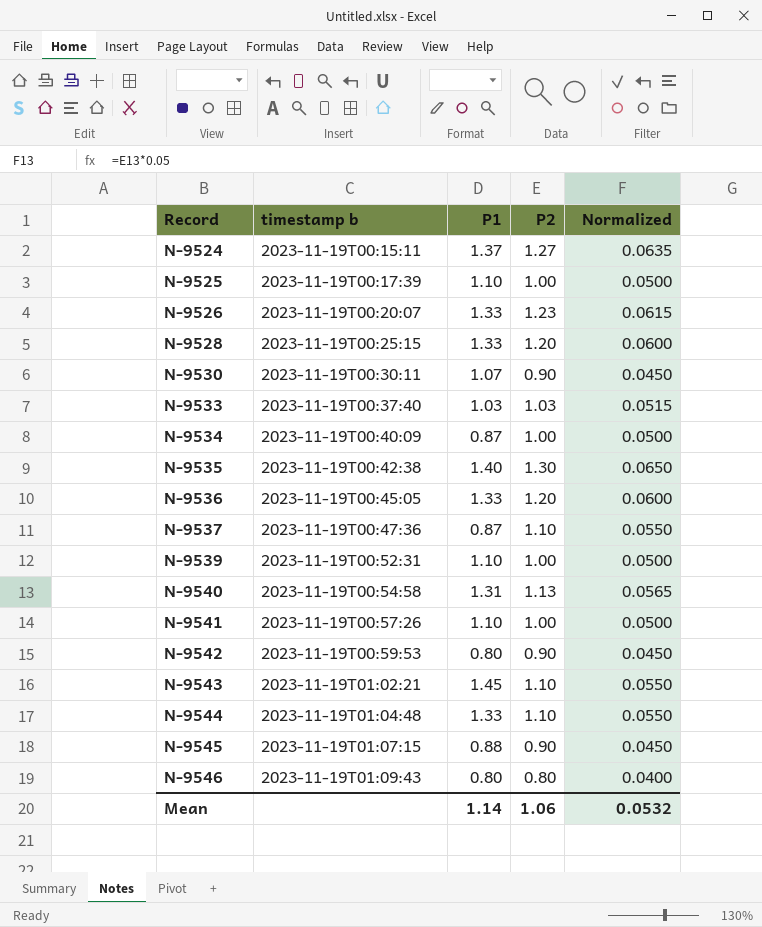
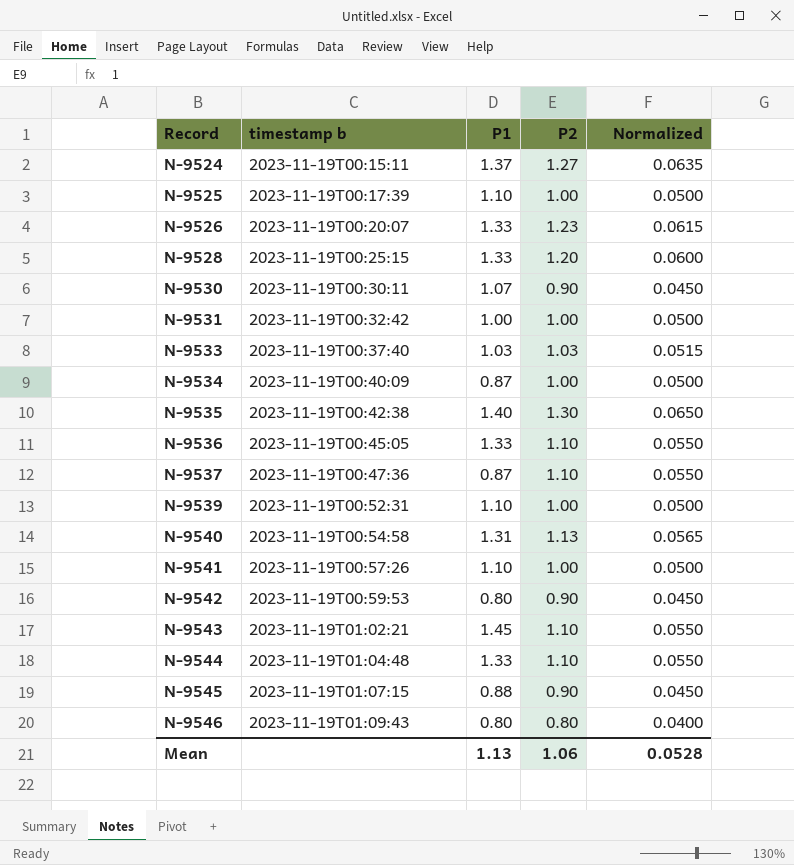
row N-9531: none -> 2023-11-19T00:32:42 | 1.00 | 1.00 | 0.0500
N-9536 | P2: 1.20 -> 1.10
N-9536 | Normalized: 0.0600 -> 0.0550
Mean | P1: 1.14 -> 1.13
Mean | Normalized: 0.0532 -> 0.0528

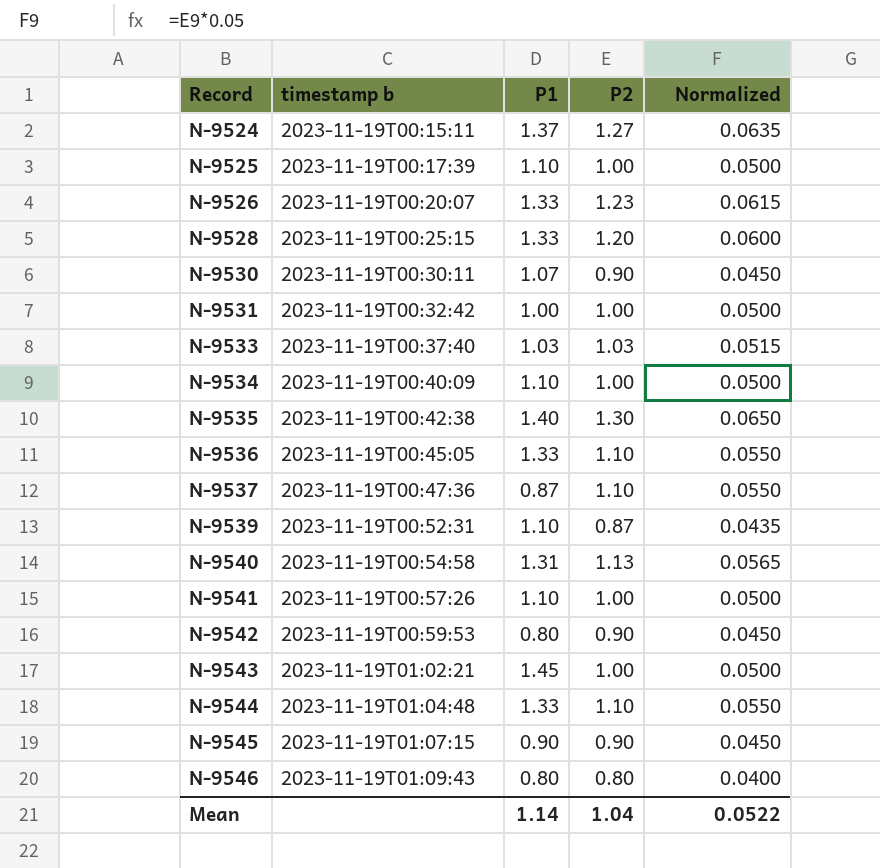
N-9534 | P1: 0.87 -> 1.10
N-9539 | P2: 1.00 -> 0.87
N-9539 | Normalized: 0.0500 -> 0.0435
N-9543 | P2: 1.10 -> 1.00
N-9543 | Normalized: 0.0550 -> 0.0500
N-9545 | P1: 0.88 -> 0.90
Mean | P1: 1.13 -> 1.14
Mean | P2: 1.06 -> 1.04
Mean | Normalized: 0.0528 -> 0.0522

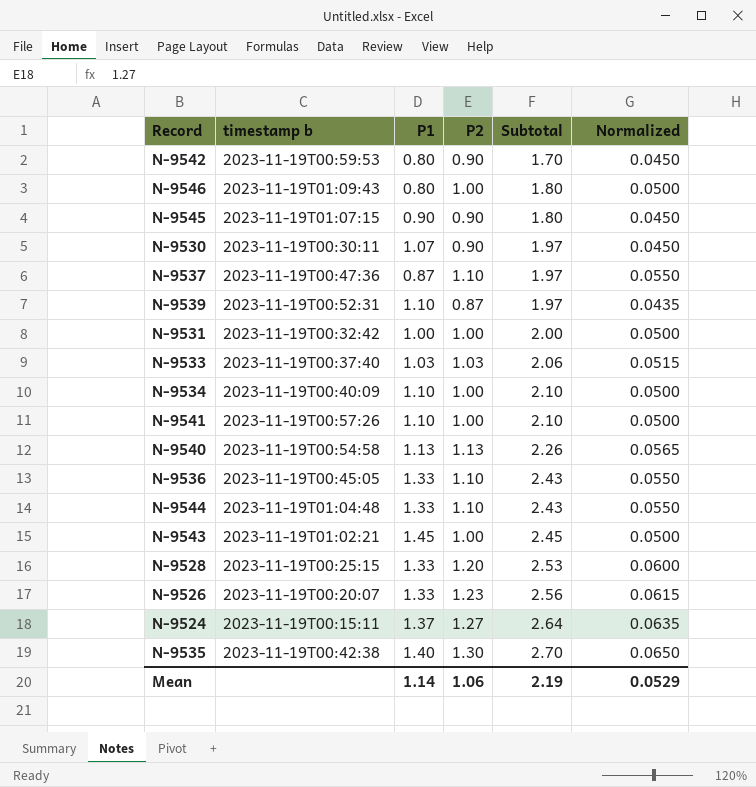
row order: Record ascending -> Subtotal ascending
column Subtotal | formula: none -> [P1] + [P2]
row N-9525: 2023-11-19T00:17:39 | 1.10 | 1.00 | 0.0500 -> none
N-9546 | P2: 0.80 -> 1.00
N-9546 | Normalized: 0.0400 -> 0.0500
N-9540 | P1: 1.31 -> 1.13
Mean | P2: 1.04 -> 1.06
Mean | Normalized: 0.0522 -> 0.0529

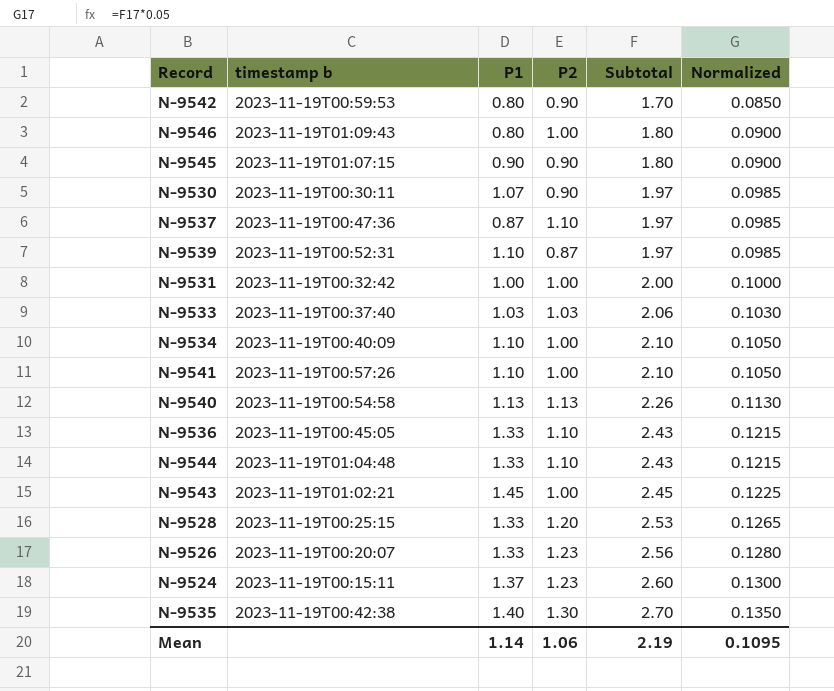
column Normalized | formula: [P2] * 0.05 -> [Subtotal] * 0.05
N-9524 | P2: 1.27 -> 1.23
N-9524 | Subtotal: 2.64 -> 2.60
Mean | Normalized: 0.0529 -> 0.1095

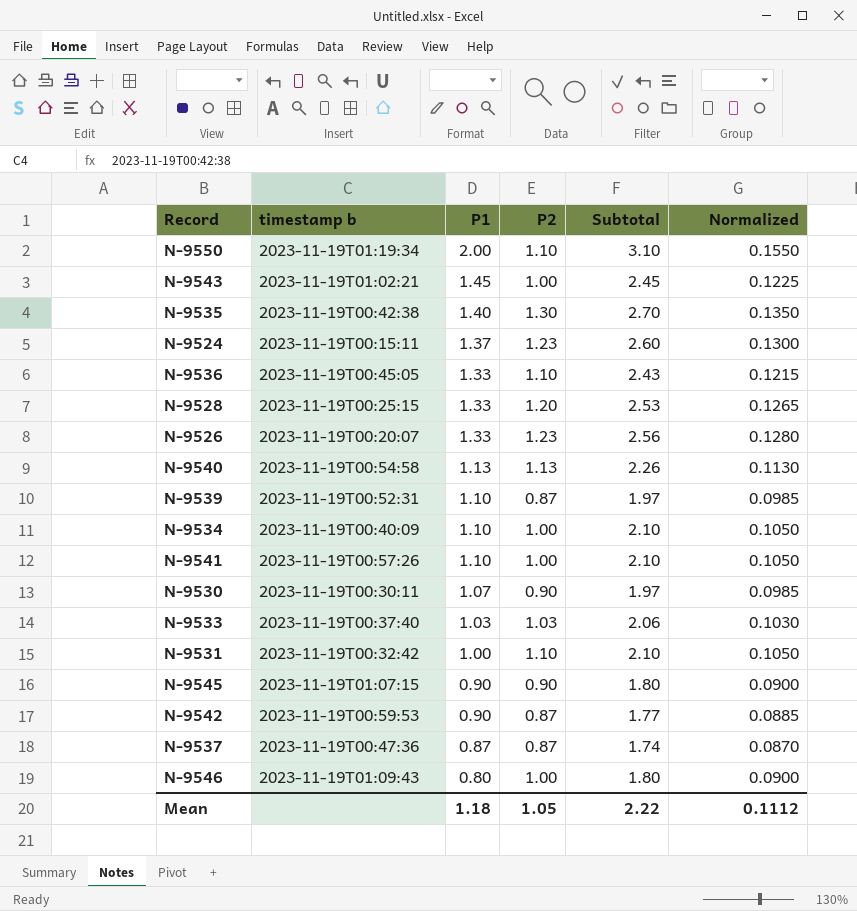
row order: Subtotal ascending -> P1 descending
row N-9544: 2023-11-19T01:04:48 | 1.33 | 1.10 | 2.43 | 0.1215 -> none
row N-9550: none -> 2023-11-19T01:19:34 | 2.00 | 1.10 | 3.10 | 0.1550
N-9531 | P2: 1.00 -> 1.10
N-9531 | Subtotal: 2.00 -> 2.10
N-9531 | Normalized: 0.1000 -> 0.1050
N-9542 | P1: 0.80 -> 0.90
N-9542 | P2: 0.90 -> 0.87
N-9542 | Subtotal: 1.70 -> 1.77
N-9542 | Normalized: 0.0850 -> 0.0885
N-9537 | P2: 1.10 -> 0.87
N-9537 | Subtotal: 1.97 -> 1.74
N-9537 | Normalized: 0.0985 -> 0.0870
Mean | P1: 1.14 -> 1.18
Mean | P2: 1.06 -> 1.05
Mean | Subtotal: 2.19 -> 2.22
Mean | Normalized: 0.1095 -> 0.1112

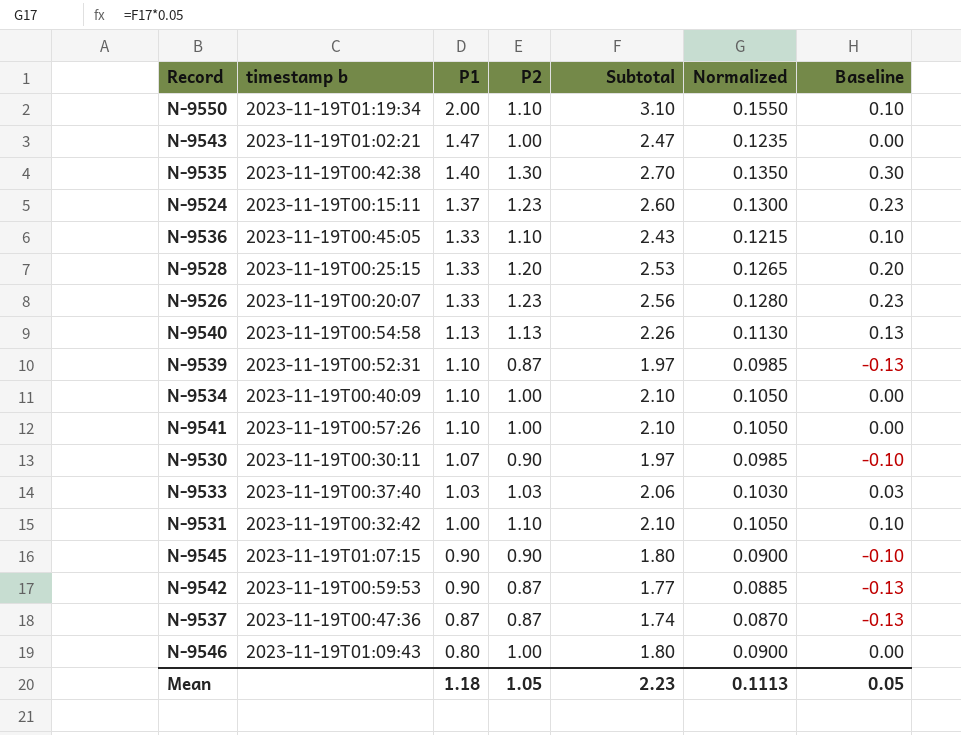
column Baseline | formula: none -> [P2] - 1
N-9543 | P1: 1.45 -> 1.47
N-9543 | Subtotal: 2.45 -> 2.47
N-9543 | Normalized: 0.1225 -> 0.1235
Mean | Subtotal: 2.22 -> 2.23
Mean | Normalized: 0.1112 -> 0.1113

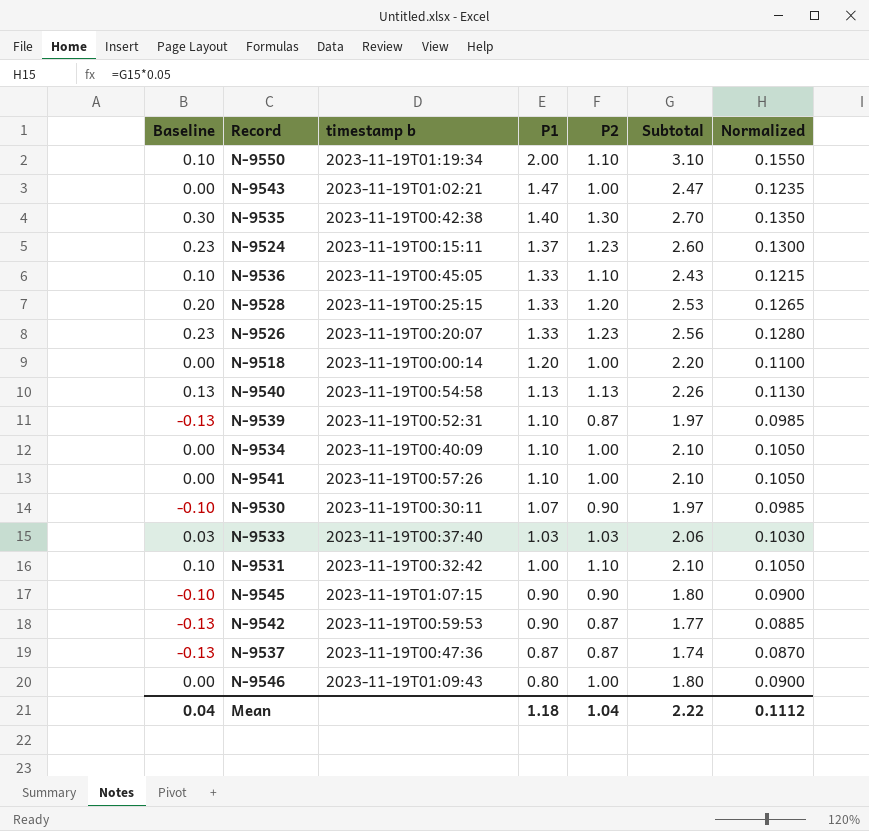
column Baseline | position: 7 -> 1
row N-9518: none -> 0.00 | 2023-11-19T00:00:14 | 1.20 | 1.00 | 2.20 | 0.1100
Mean | Baseline: 0.05 -> 0.04
Mean | P2: 1.05 -> 1.04
Mean | Subtotal: 2.23 -> 2.22
Mean | Normalized: 0.1113 -> 0.1112

